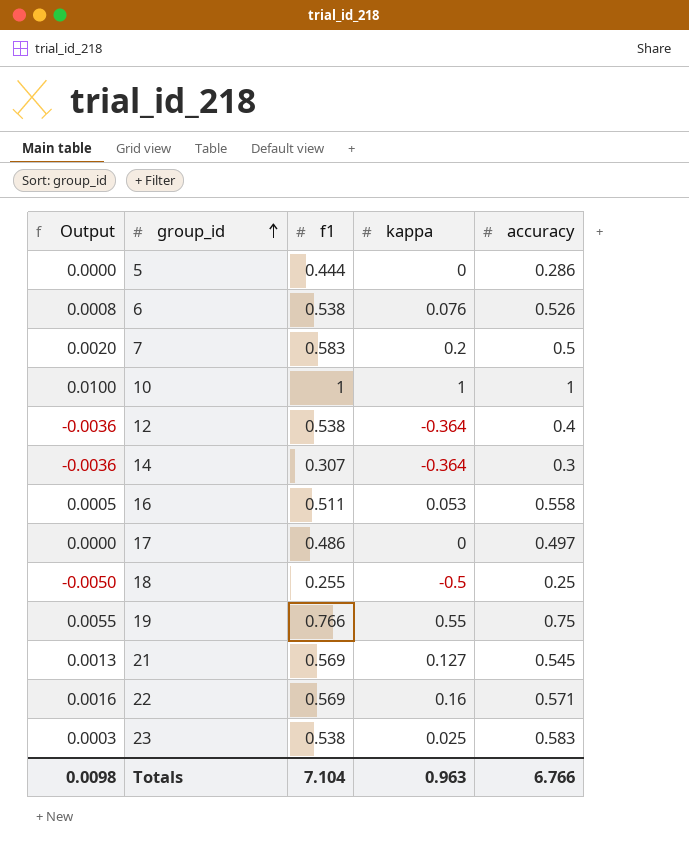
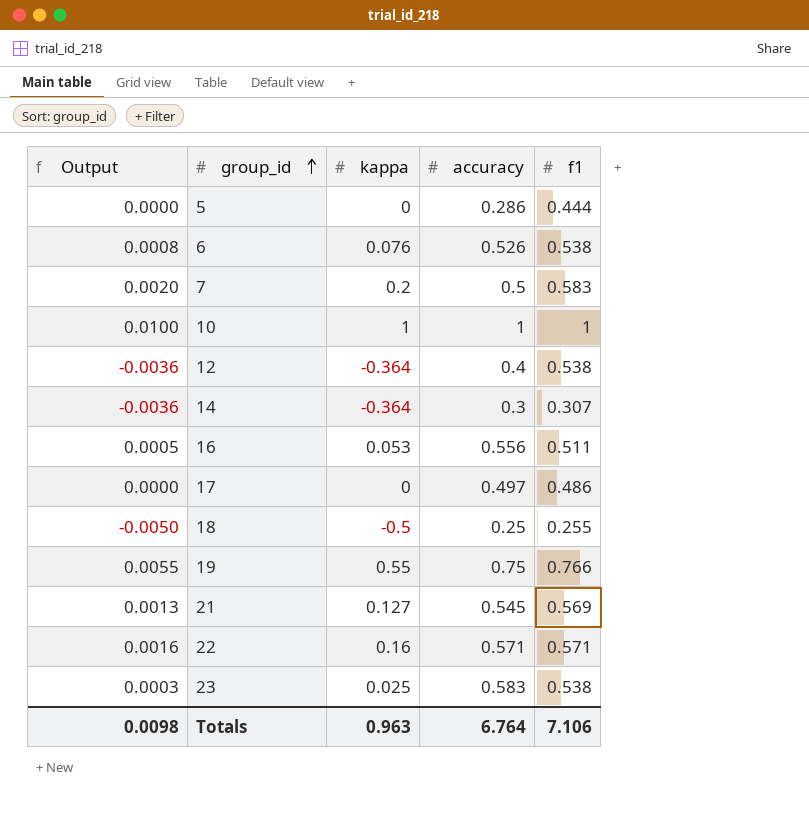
column f1 | position: 3 -> 5
16 | accuracy: 0.558 -> 0.556
22 | f1: 0.569 -> 0.571
Totals | accuracy: 6.766 -> 6.764
Totals | f1: 7.104 -> 7.106

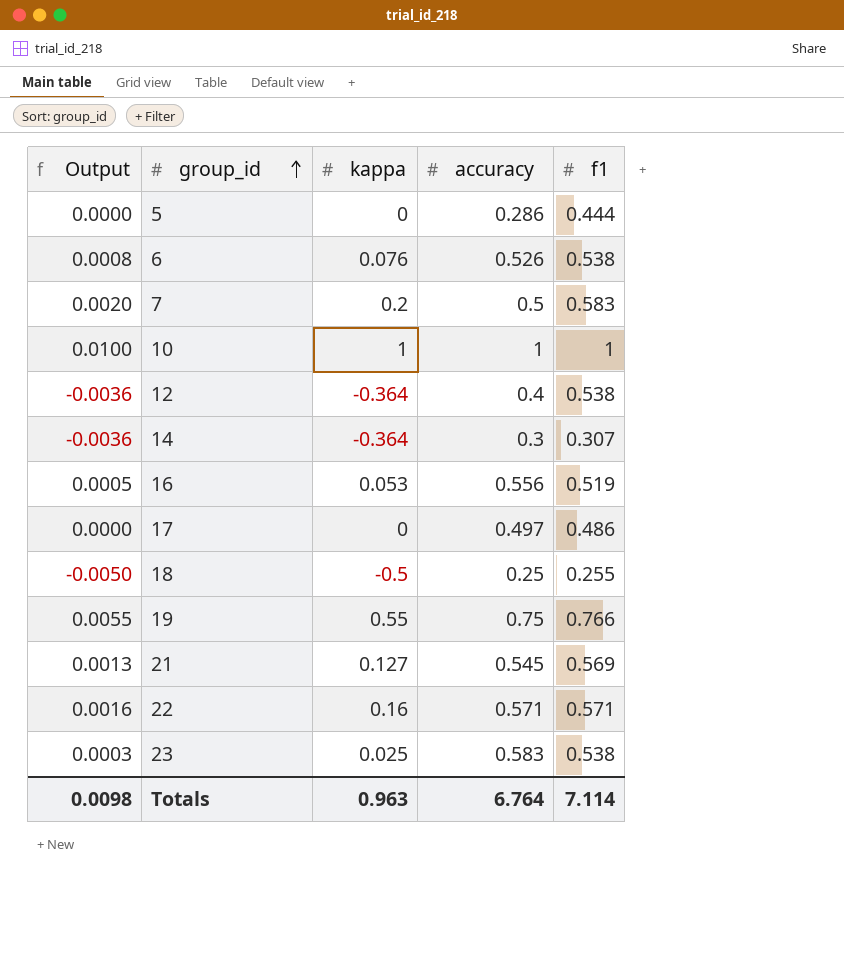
16 | f1: 0.511 -> 0.519
Totals | f1: 7.106 -> 7.114

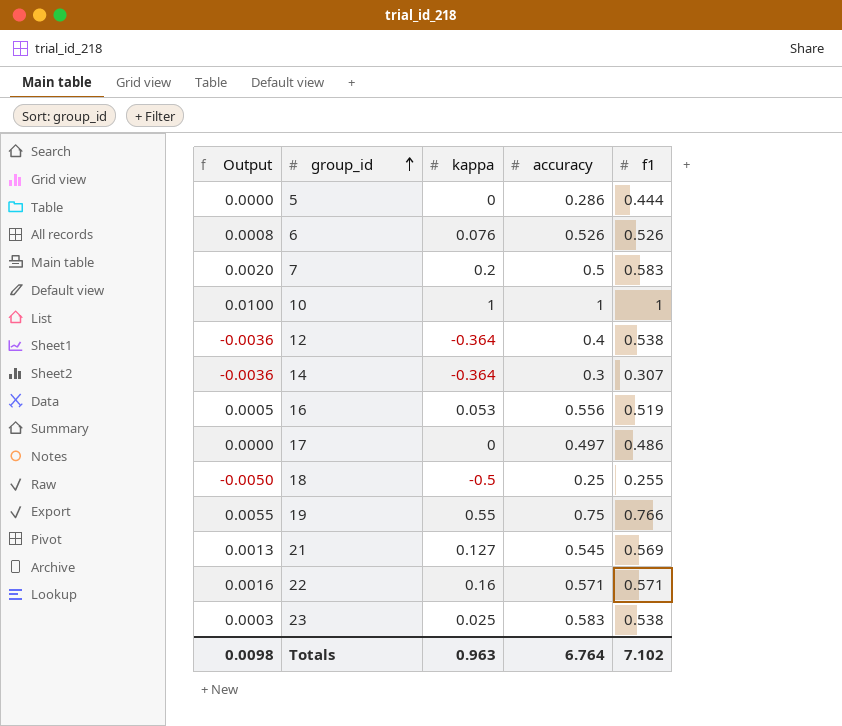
6 | f1: 0.538 -> 0.526
Totals | f1: 7.114 -> 7.102

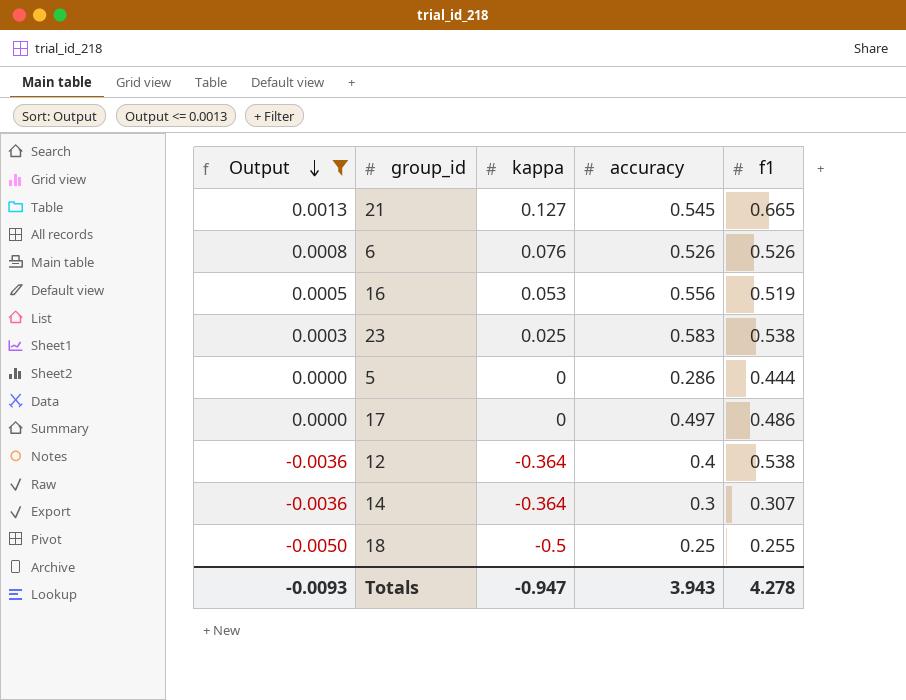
filter: none -> Output <= 0.0013
row order: group_id ascending -> Output descending
21 | f1: 0.569 -> 0.665
Totals | Output: 0.0098 -> -0.0093
Totals | kappa: 0.963 -> -0.947
Totals | accuracy: 6.764 -> 3.943
Totals | f1: 7.102 -> 4.278

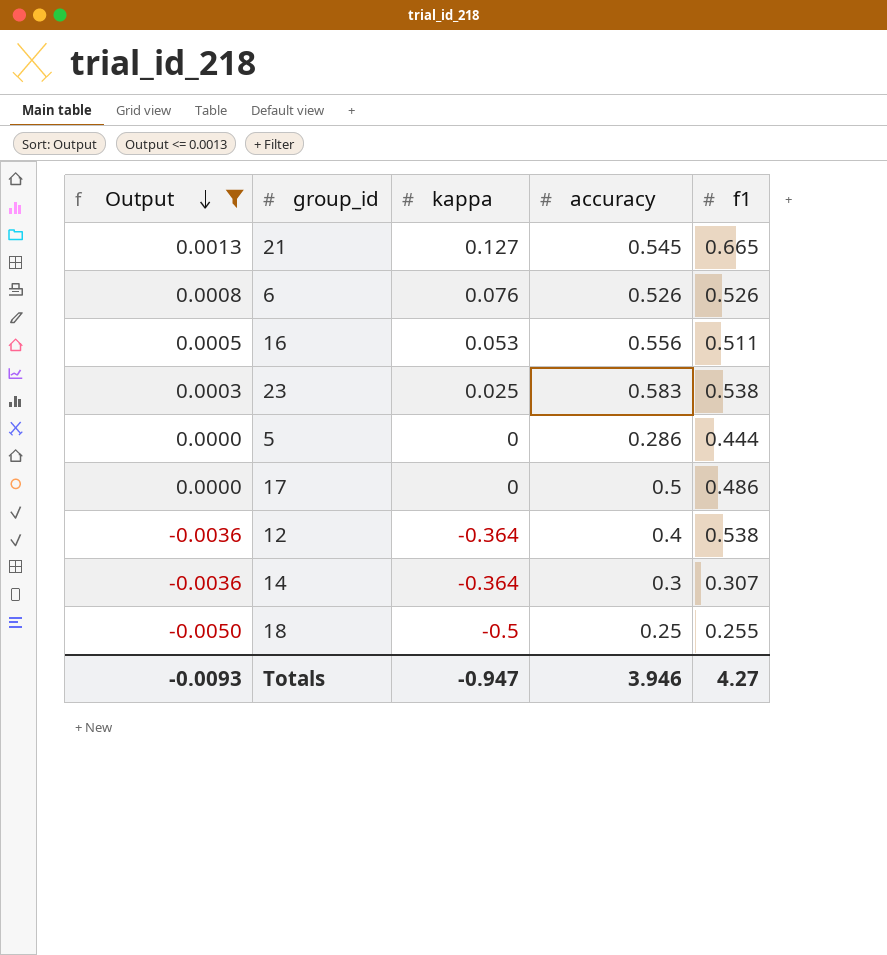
16 | f1: 0.519 -> 0.511
17 | accuracy: 0.497 -> 0.5
Totals | accuracy: 3.943 -> 3.946
Totals | f1: 4.278 -> 4.27

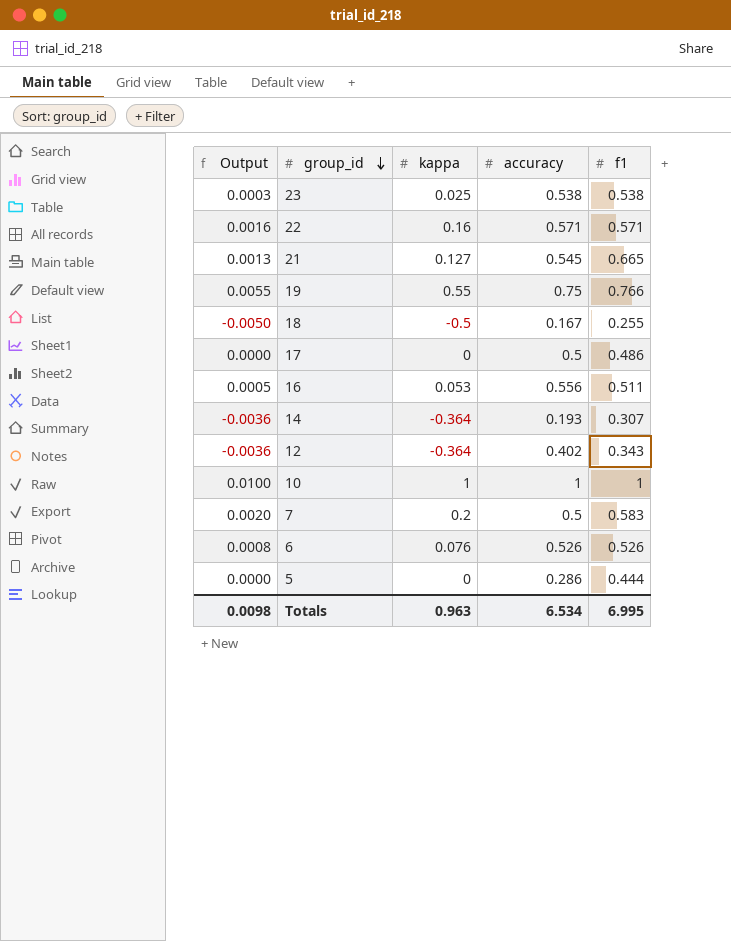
filter: Output <= 0.0013 -> none
row order: Output descending -> group_id descending
23 | accuracy: 0.583 -> 0.538
18 | accuracy: 0.25 -> 0.167
14 | accuracy: 0.3 -> 0.193
12 | accuracy: 0.4 -> 0.402
12 | f1: 0.538 -> 0.343
Totals | Output: -0.0093 -> 0.0098
Totals | kappa: -0.947 -> 0.963
Totals | accuracy: 3.946 -> 6.534
Totals | f1: 4.27 -> 6.995

